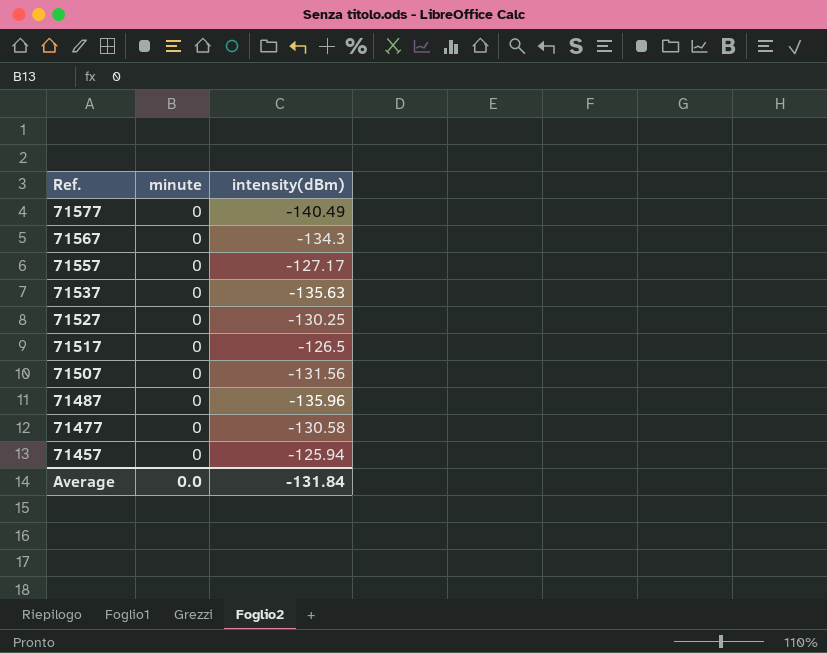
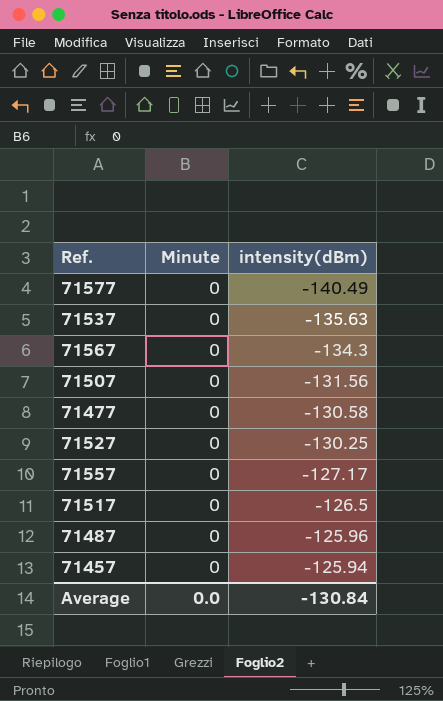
row order: Ref. descending -> intensity(dBm) ascending
column name: minute -> Minute
71487 | intensity(dBm): -135.96 -> -125.96
Average | intensity(dBm): -131.84 -> -130.84

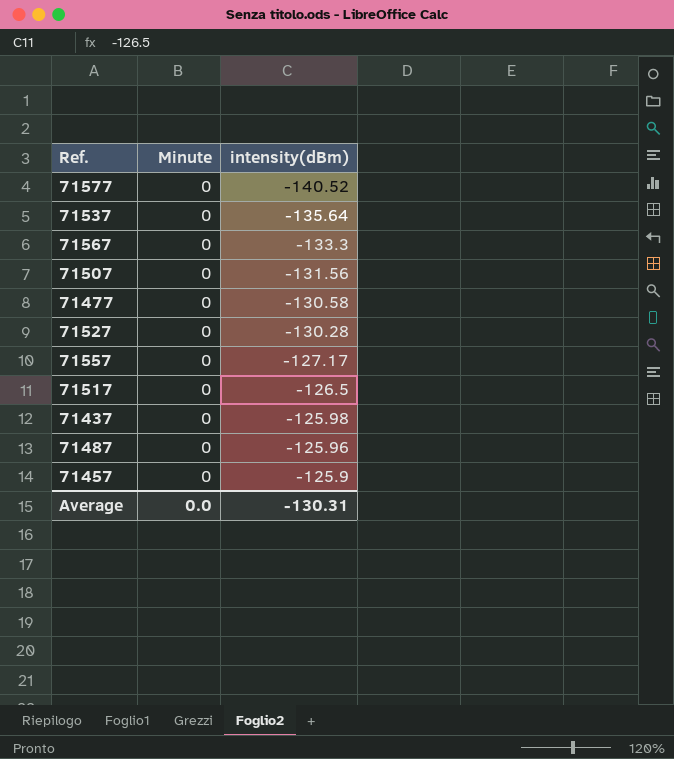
71577 | intensity(dBm): -140.49 -> -140.52
71537 | intensity(dBm): -135.63 -> -135.64
71567 | intensity(dBm): -134.3 -> -133.3
71527 | intensity(dBm): -130.25 -> -130.28
row 71437: none -> 0 | -125.98
71457 | intensity(dBm): -125.94 -> -125.9
Average | intensity(dBm): -130.84 -> -130.31

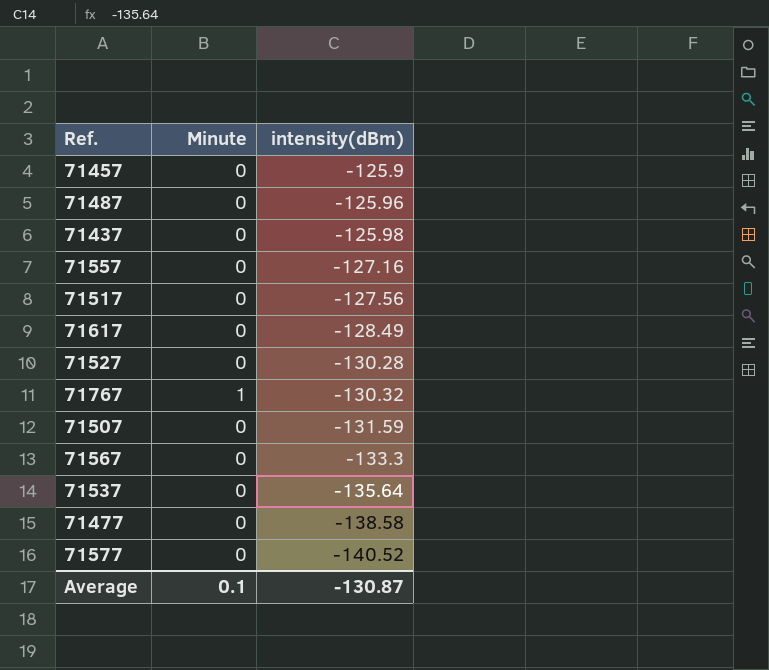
row order: intensity(dBm) ascending -> intensity(dBm) descending
71557 | intensity(dBm): -127.17 -> -127.16
71517 | intensity(dBm): -126.5 -> -127.56
row 71617: none -> 0 | -128.49
row 71767: none -> 1 | -130.32
71507 | intensity(dBm): -131.56 -> -131.59
71477 | intensity(dBm): -130.58 -> -138.58
Average | Minute: 0.0 -> 0.1
Average | intensity(dBm): -130.31 -> -130.87

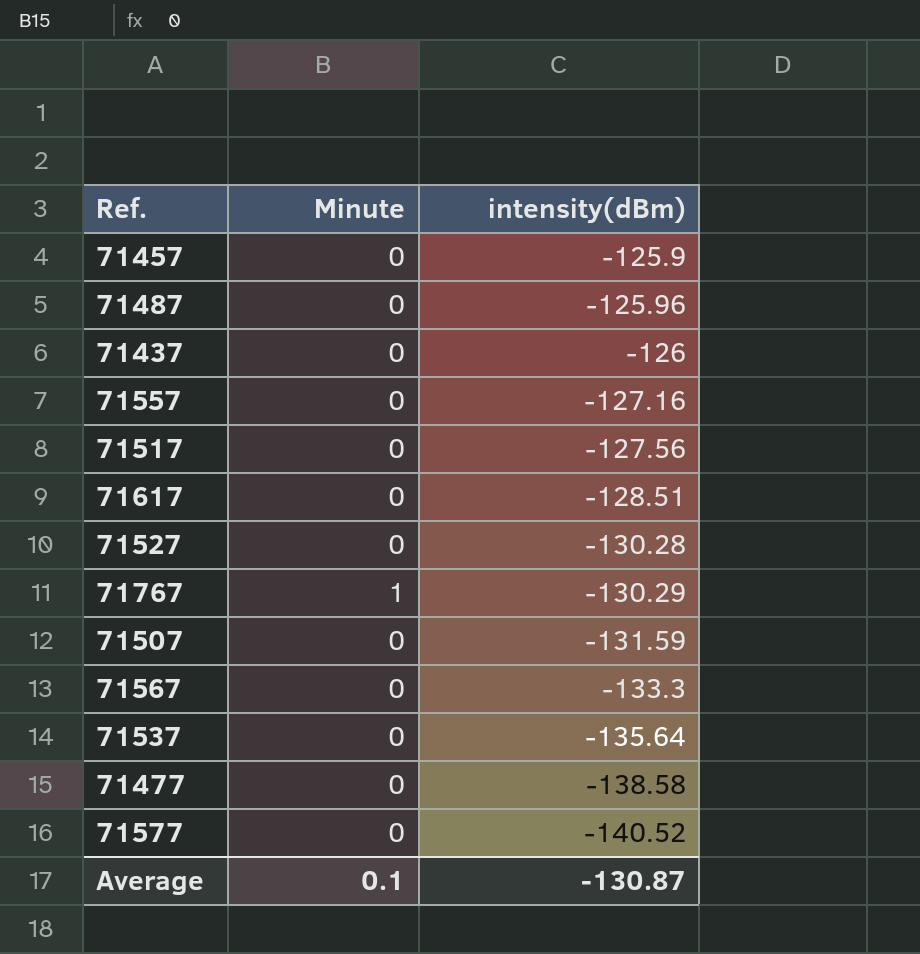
71437 | intensity(dBm): -125.98 -> -126
71617 | intensity(dBm): -128.49 -> -128.51
71767 | intensity(dBm): -130.32 -> -130.29

